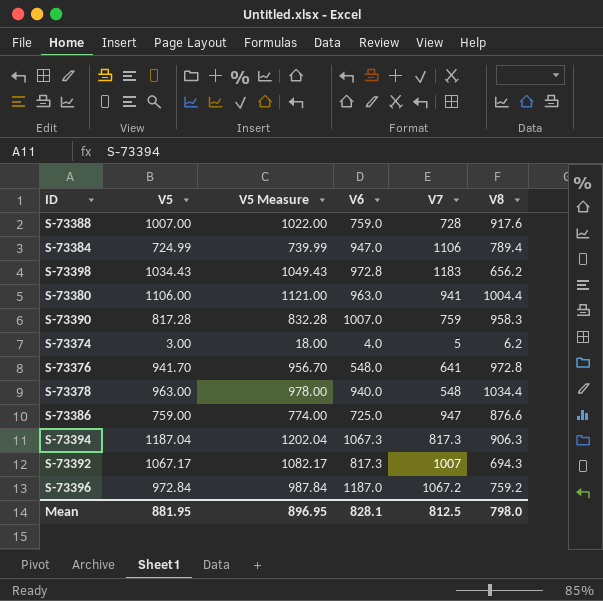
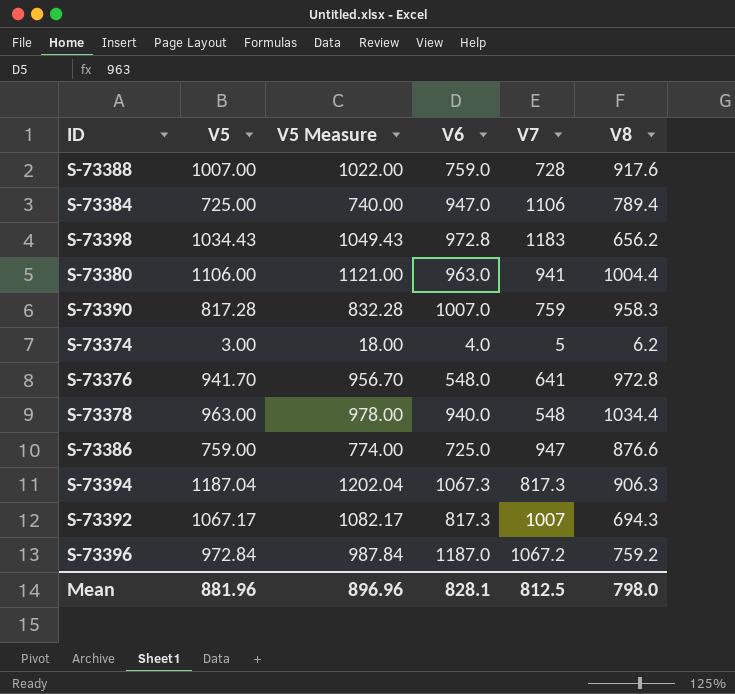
S-73384 | V5: 724.99 -> 725.00
S-73384 | V5 Measure: 739.99 -> 740.00
Mean | V5: 881.95 -> 881.96
Mean | V5 Measure: 896.95 -> 896.96

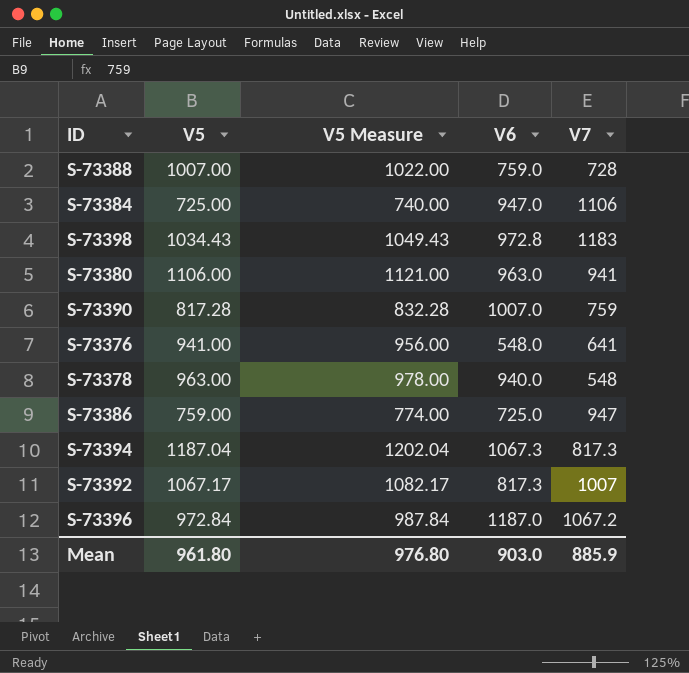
column V8 | position: 6 -> none
row S-73374: 3.00 | 18.00 | 4.0 | 5 | 6.2 -> none
S-73376 | V5: 941.70 -> 941.00
S-73376 | V5 Measure: 956.70 -> 956.00
Mean | V5: 881.96 -> 961.80
Mean | V5 Measure: 896.96 -> 976.80
Mean | V6: 828.1 -> 903.0
Mean | V7: 812.5 -> 885.9

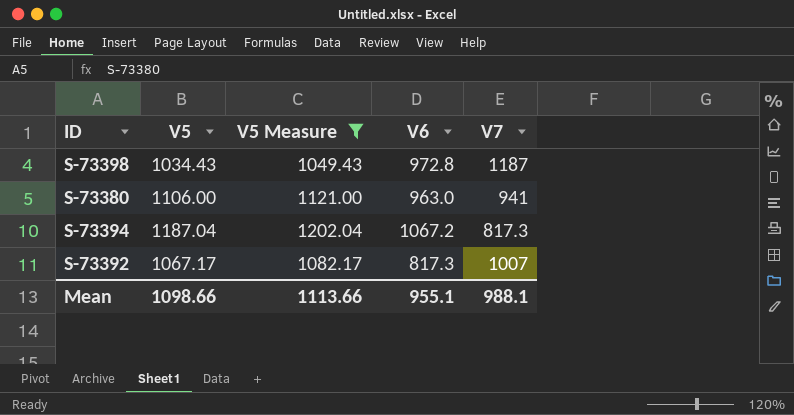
filter: none -> V5 Measure >= 1049.43
S-73398 | V7: 1183 -> 1187
S-73394 | V6: 1067.3 -> 1067.2
Mean | V5: 961.80 -> 1098.66
Mean | V5 Measure: 976.80 -> 1113.66
Mean | V6: 903.0 -> 955.1
Mean | V7: 885.9 -> 988.1

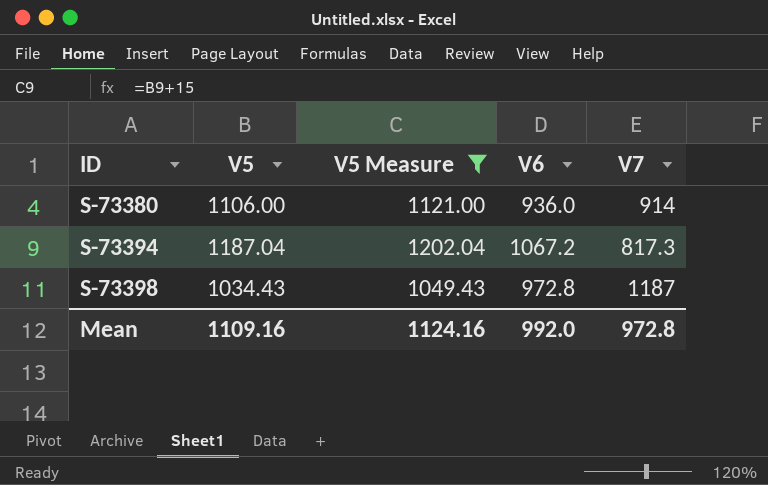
row order: none -> ID ascending
row S-73392: 1067.17 | 1082.17 | 817.3 | 1007 -> none
S-73380 | V6: 963.0 -> 936.0
S-73380 | V7: 941 -> 914
Mean | V5: 1098.66 -> 1109.16
Mean | V5 Measure: 1113.66 -> 1124.16
Mean | V6: 955.1 -> 992.0
Mean | V7: 988.1 -> 972.8

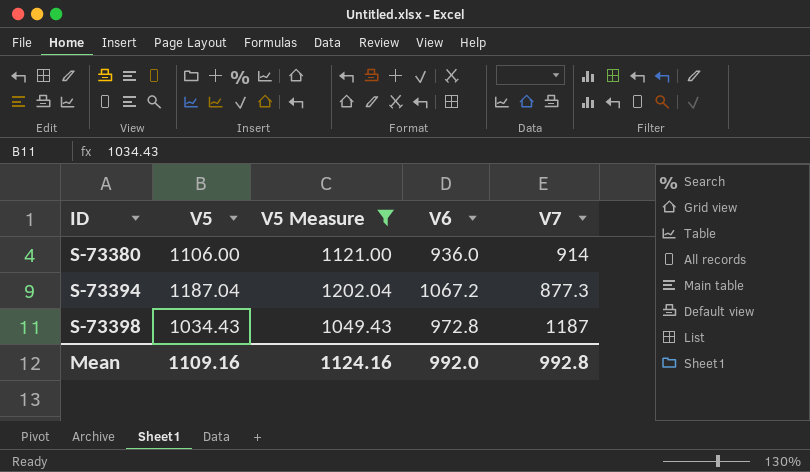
S-73394 | V7: 817.3 -> 877.3
Mean | V7: 972.8 -> 992.8

